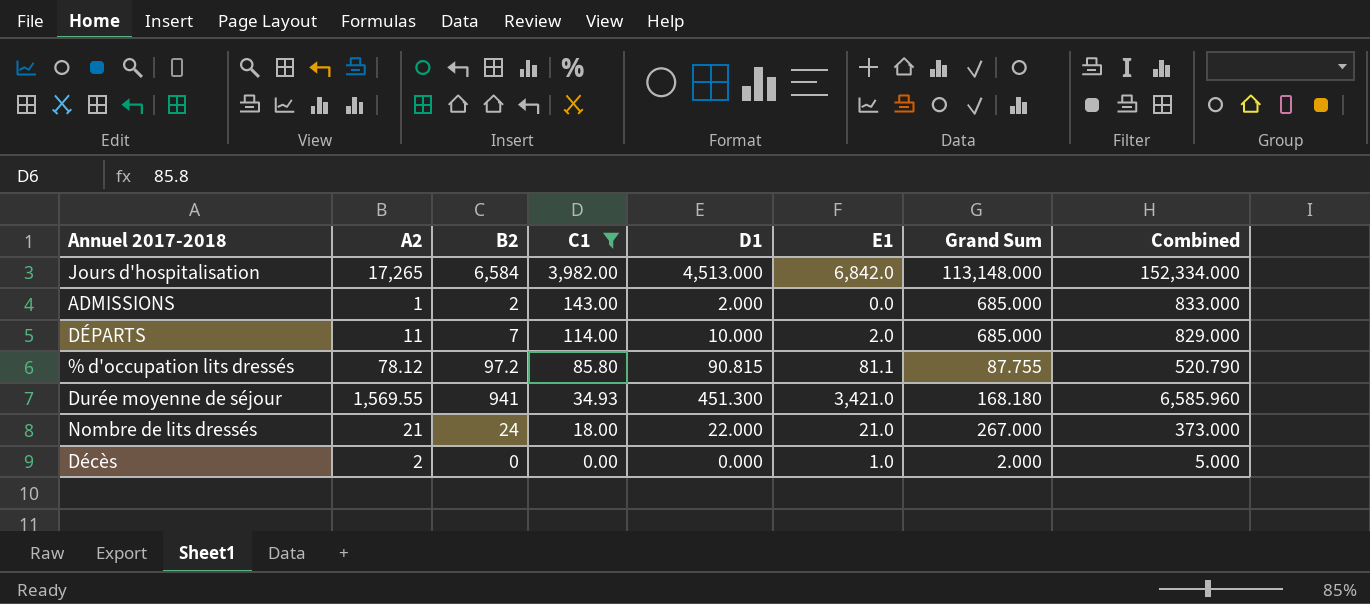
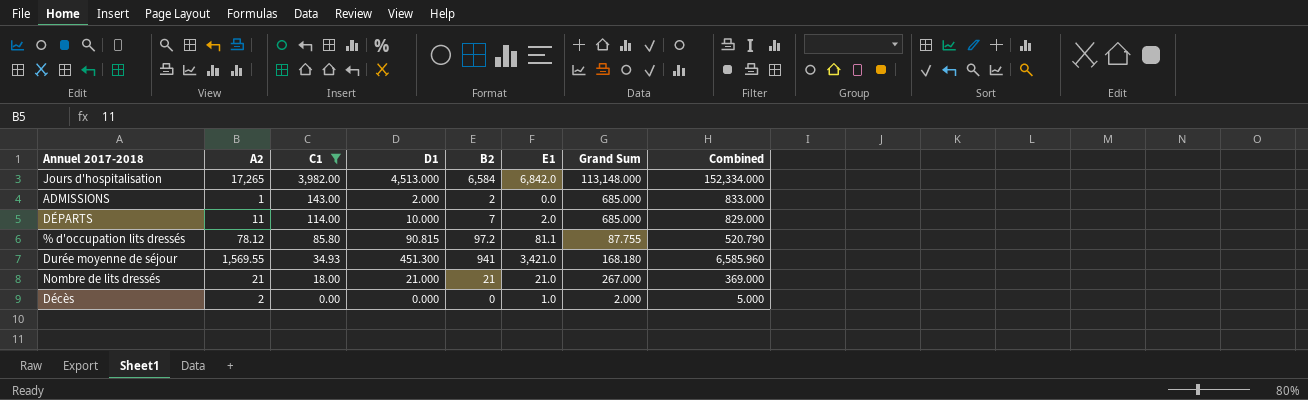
column B2 | position: 3 -> 5
Nombre de lits dressés | D1: 22.000 -> 21.000
Nombre de lits dressés | B2: 24 -> 21
Nombre de lits dressés | Combined: 373.000 -> 369.000

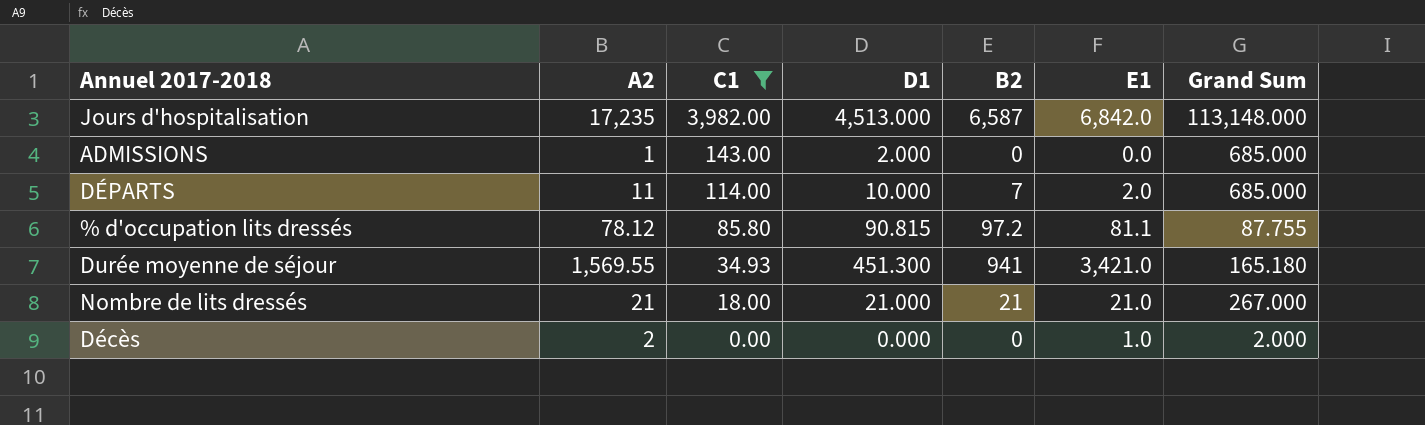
column Combined | formula: [A2] + [C1] + [D1] + [B2] + [E1] + [Grand Sum] -> none
Jours d'hospitalisation | A2: 17,265 -> 17,235
Jours d'hospitalisation | B2: 6,584 -> 6,587
ADMISSIONS | B2: 2 -> 0
Durée moyenne de séjour | Grand Sum: 168.180 -> 165.180

